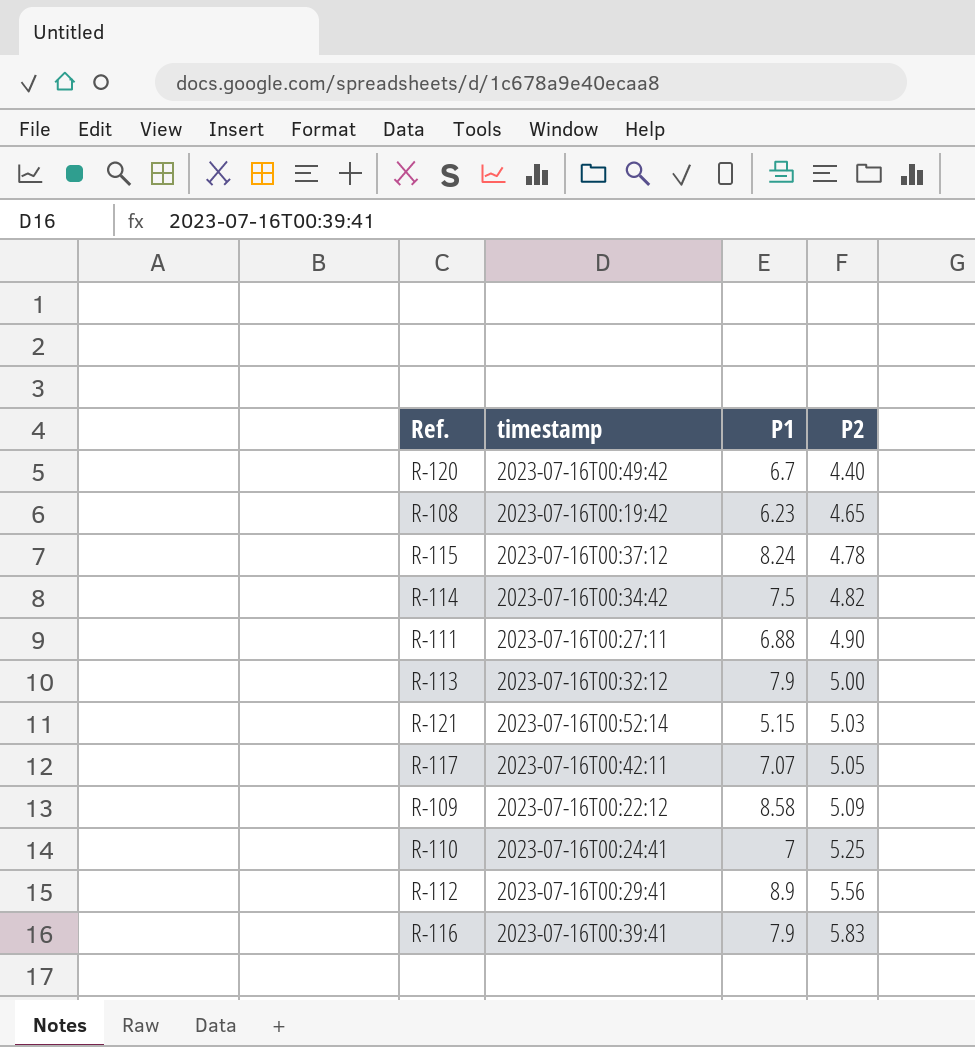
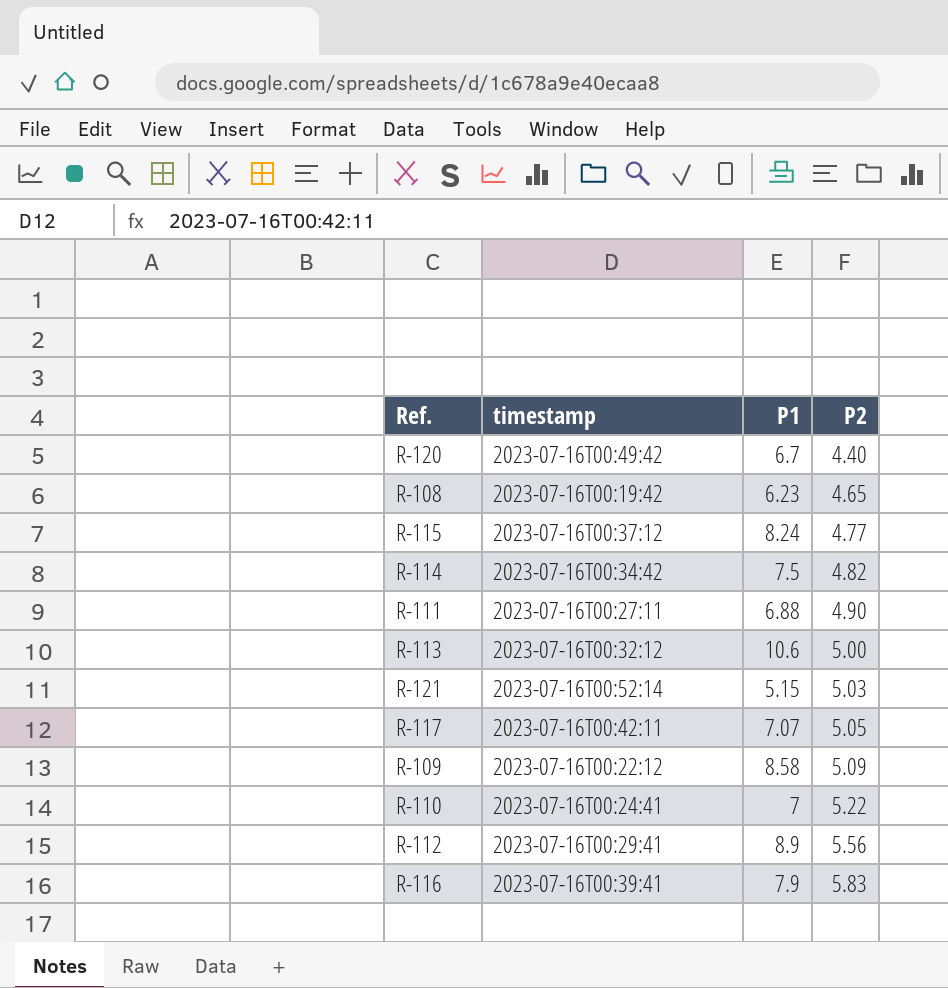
R-115 | P2: 4.78 -> 4.77
R-113 | P1: 7.9 -> 10.6
R-110 | P2: 5.25 -> 5.22

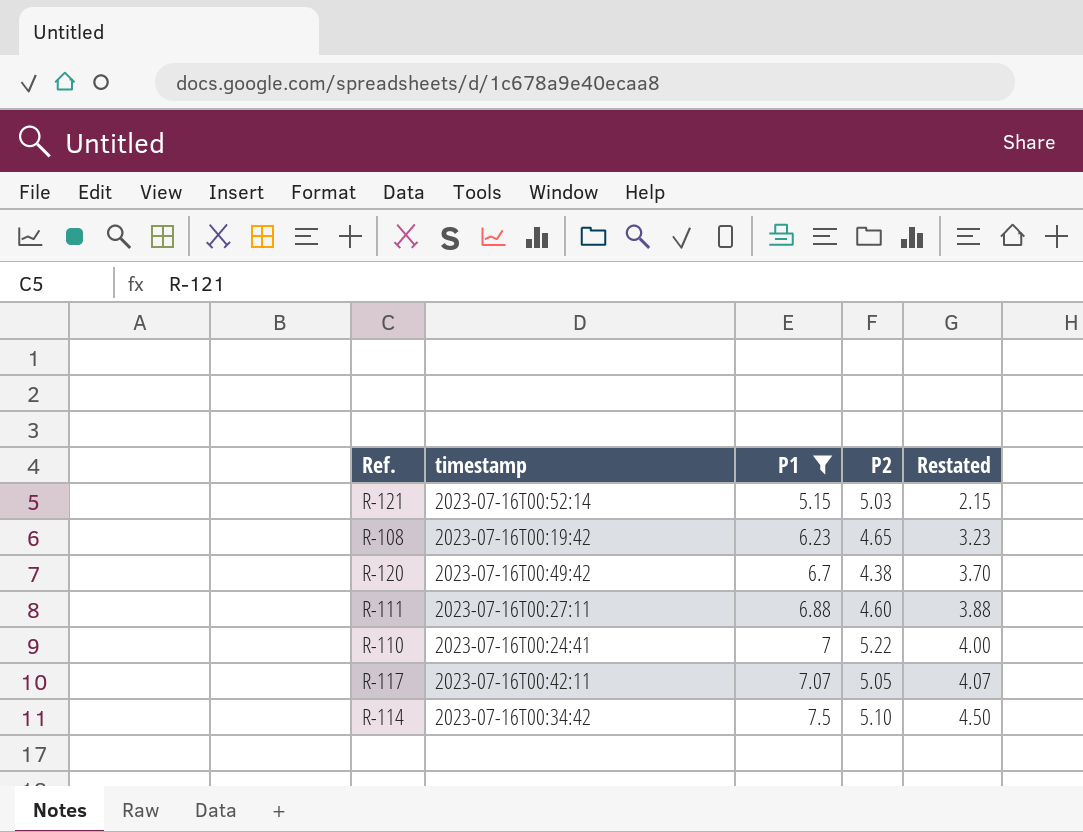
filter: none -> P1 <= 7.5
row order: P2 ascending -> P1 ascending
column Restated | formula: none -> [P1] - 3
R-120 | P2: 4.40 -> 4.38
R-111 | P2: 4.90 -> 4.60
R-114 | P2: 4.82 -> 5.10

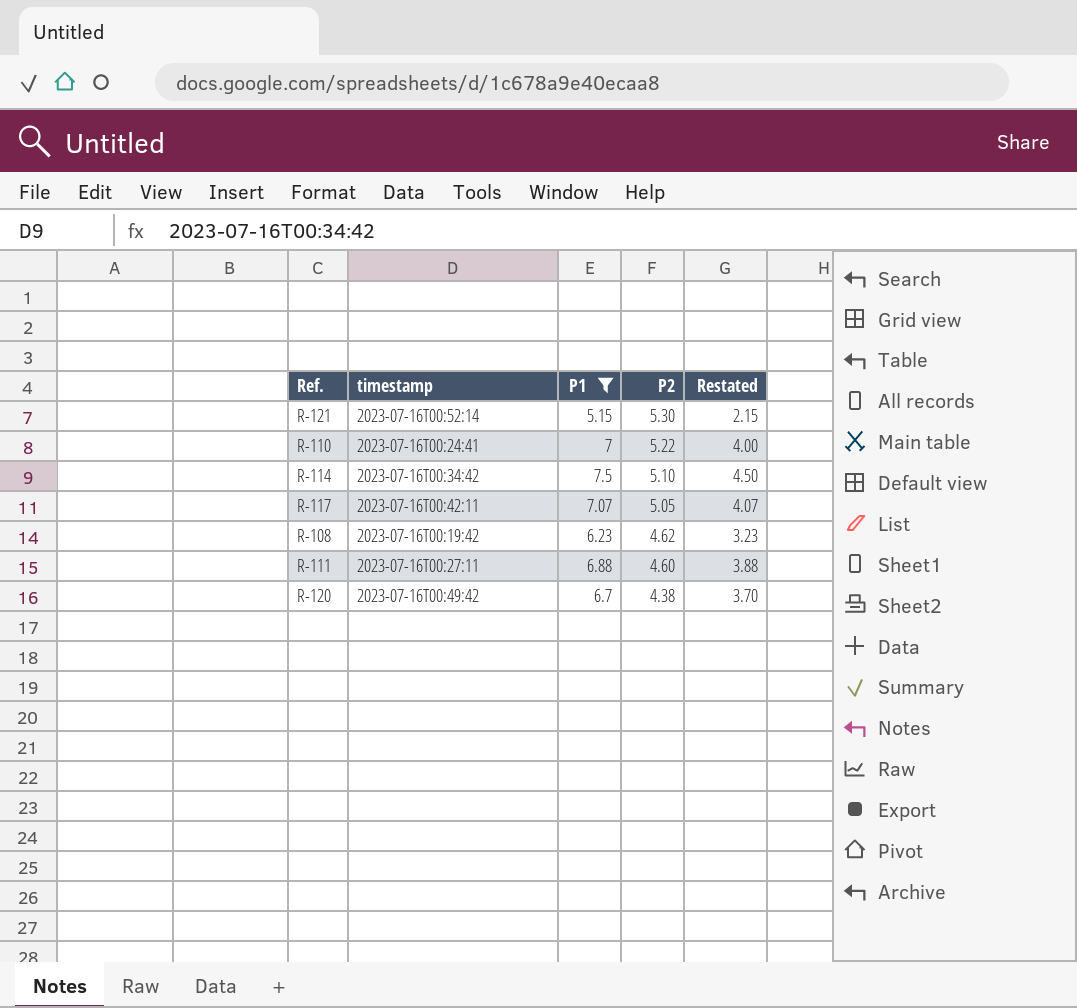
row order: P1 ascending -> P2 descending
R-121 | P2: 5.03 -> 5.30
R-108 | P2: 4.65 -> 4.62

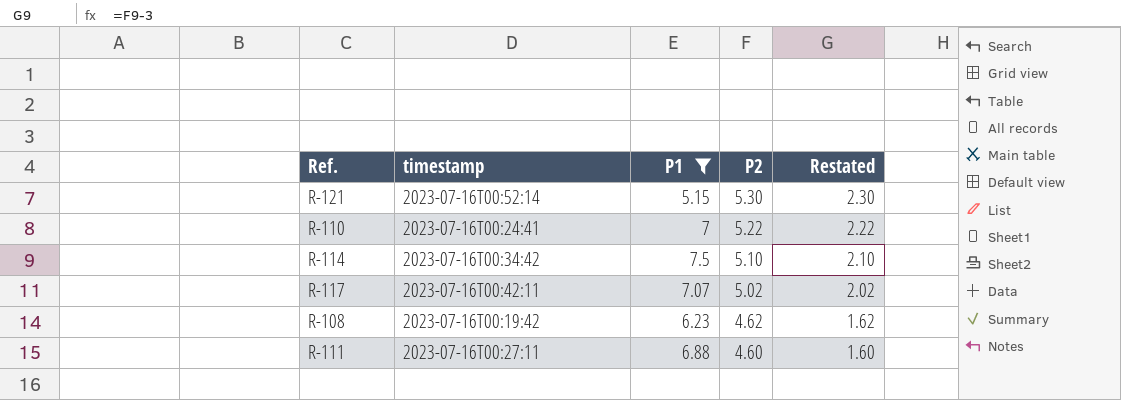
column Restated | formula: [P1] - 3 -> [P2] - 3
row R-120: 2023-07-16T00:49:42 | 6.7 | 4.38 | 3.70 -> none
R-117 | P2: 5.05 -> 5.02

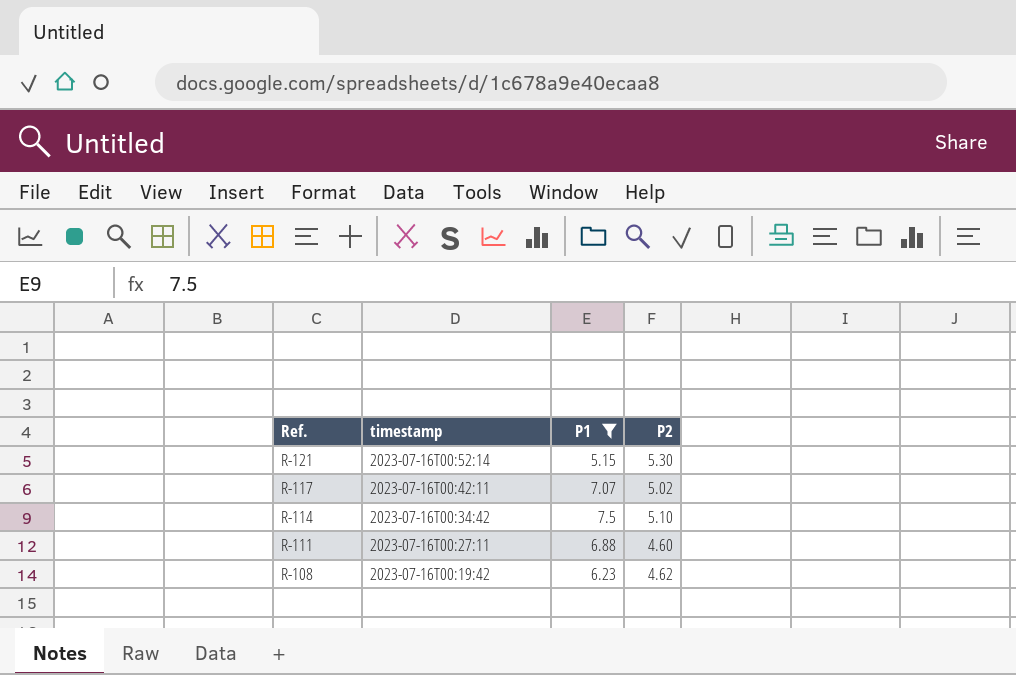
row order: P2 descending -> Ref. descending
column Restated | formula: [P2] - 3 -> none
row R-110: 2023-07-16T00:24:41 | 7 | 5.22 | 2.22 -> none

